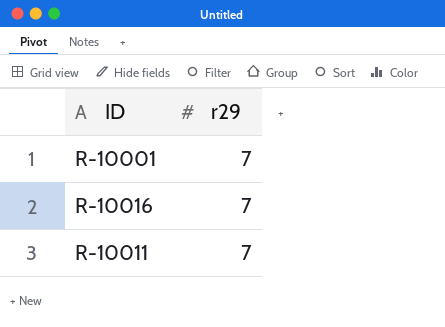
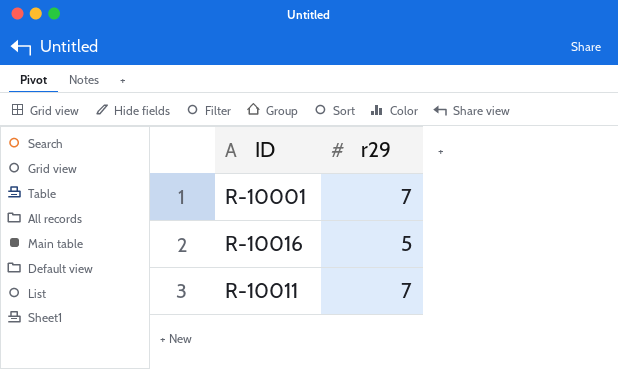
R-10016 | r29: 7 -> 5

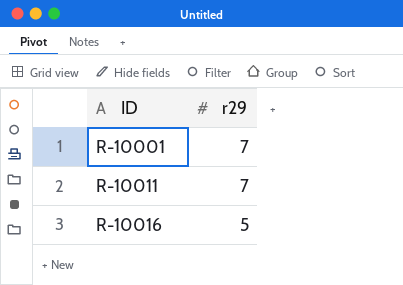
row order: none -> ID ascending

